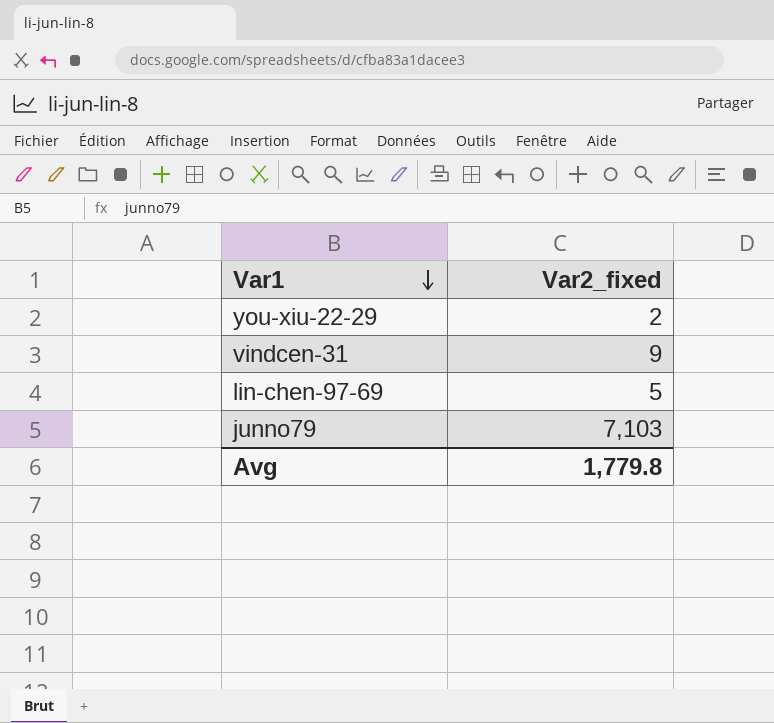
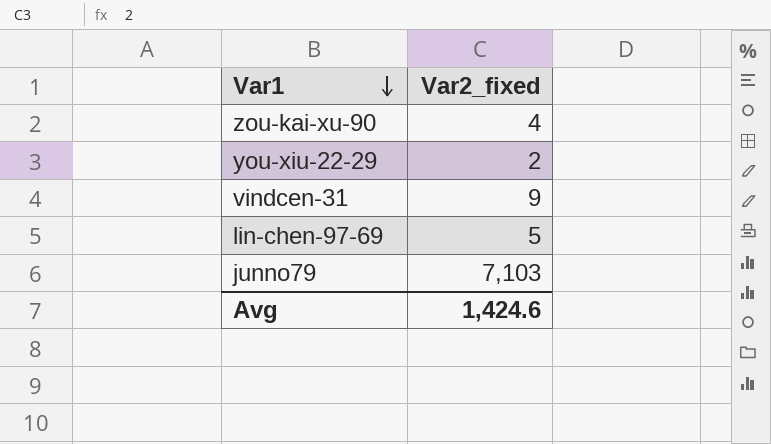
row zou-kai-xu-90: none -> 4
Avg | Var2_fixed: 1,779.8 -> 1,424.6

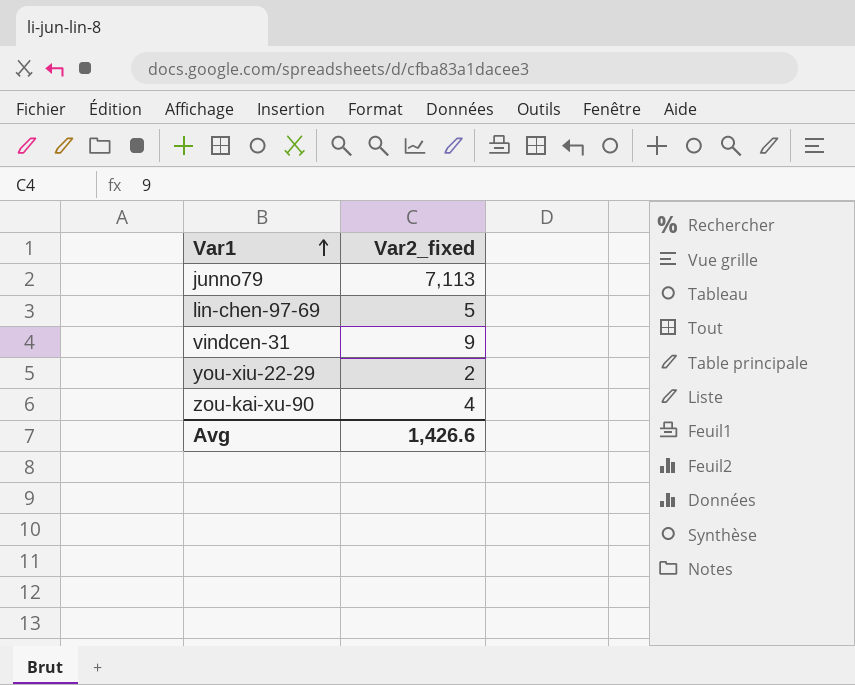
row order: Var1 descending -> Var1 ascending
junno79 | Var2_fixed: 7,103 -> 7,113
Avg | Var2_fixed: 1,424.6 -> 1,426.6

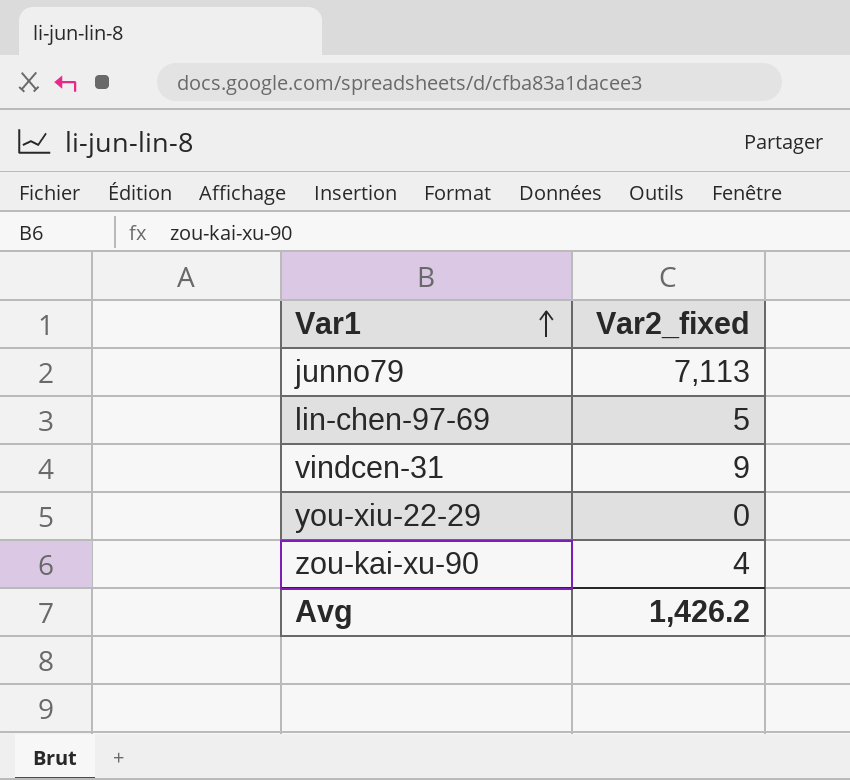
you-xiu-22-29 | Var2_fixed: 2 -> 0
Avg | Var2_fixed: 1,426.6 -> 1,426.2

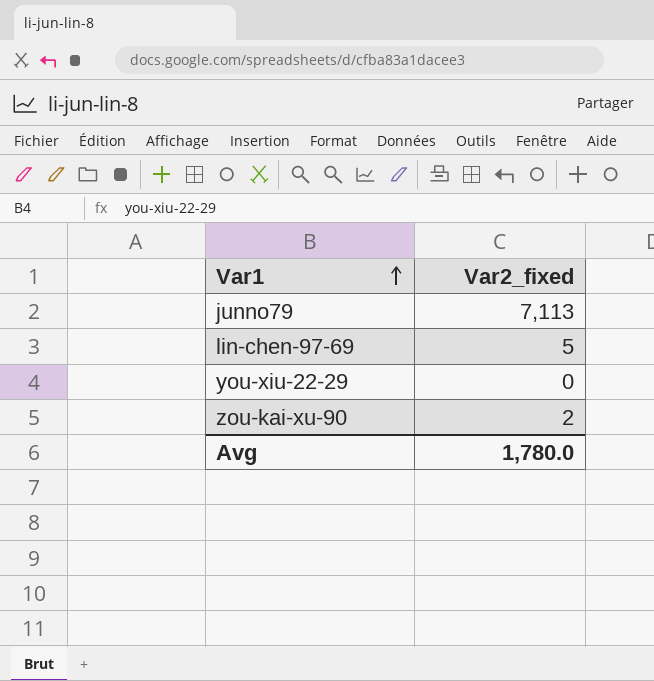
row vindcen-31: 9 -> none
zou-kai-xu-90 | Var2_fixed: 4 -> 2
Avg | Var2_fixed: 1,426.2 -> 1,780.0

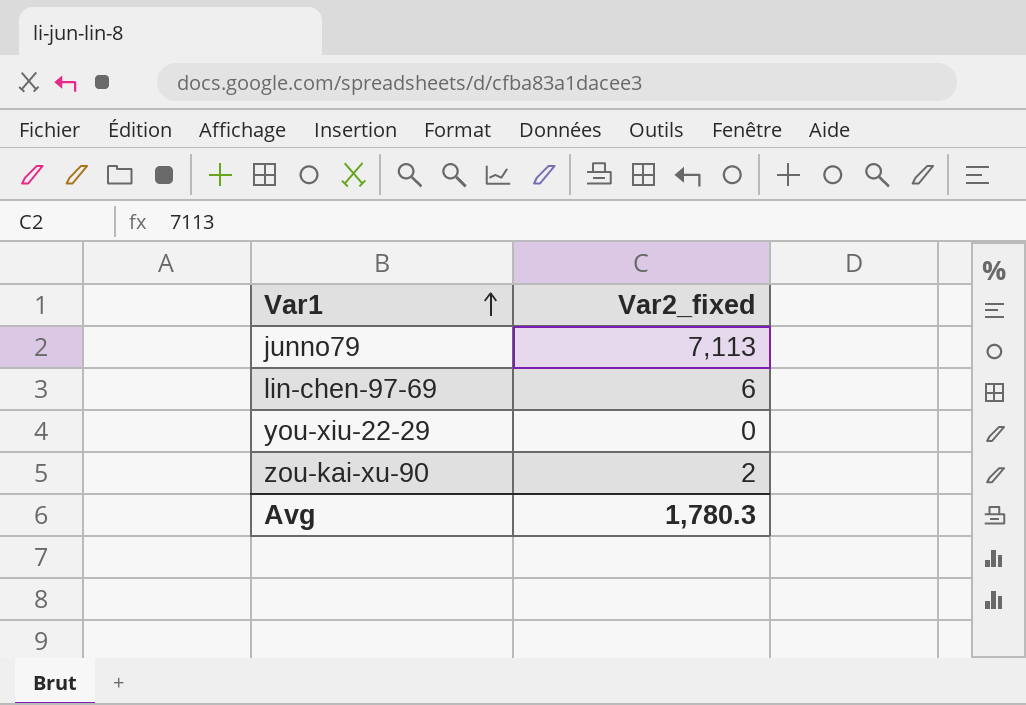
lin-chen-97-69 | Var2_fixed: 5 -> 6
Avg | Var2_fixed: 1,780.0 -> 1,780.3

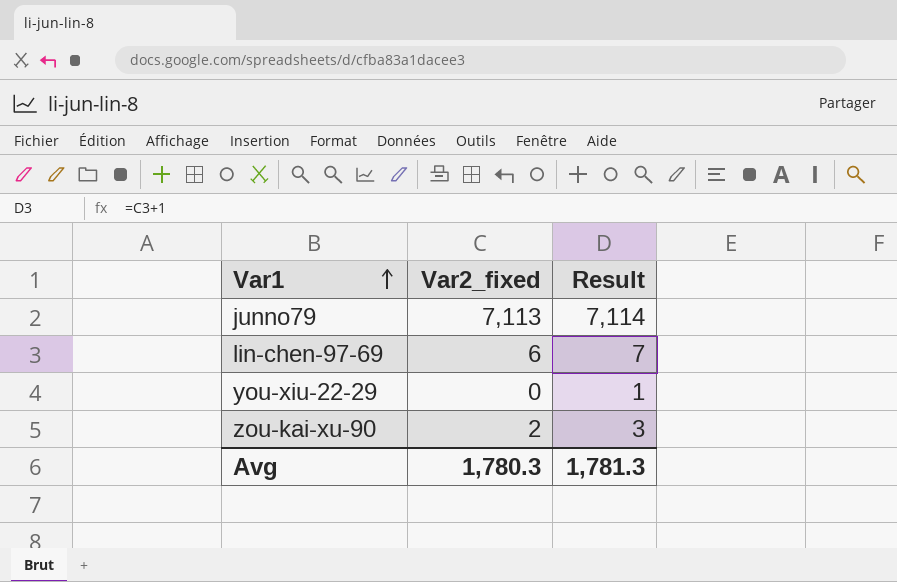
column Result | formula: none -> [Var2_fixed] + 1

